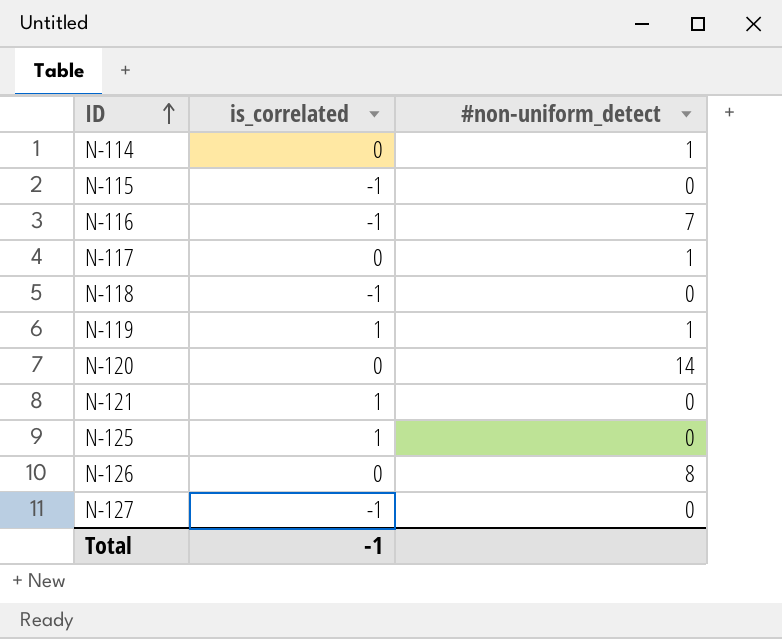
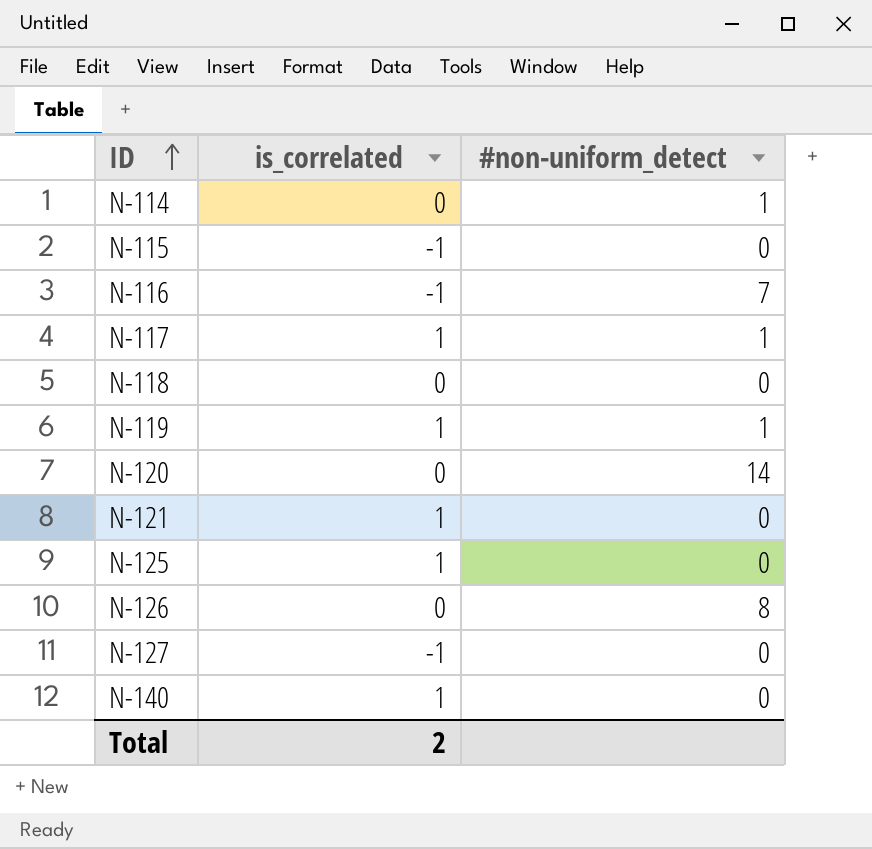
N-117 | is_correlated: 0 -> 1
N-118 | is_correlated: -1 -> 0
row N-140: none -> 1 | 0
Total | is_correlated: -1 -> 2

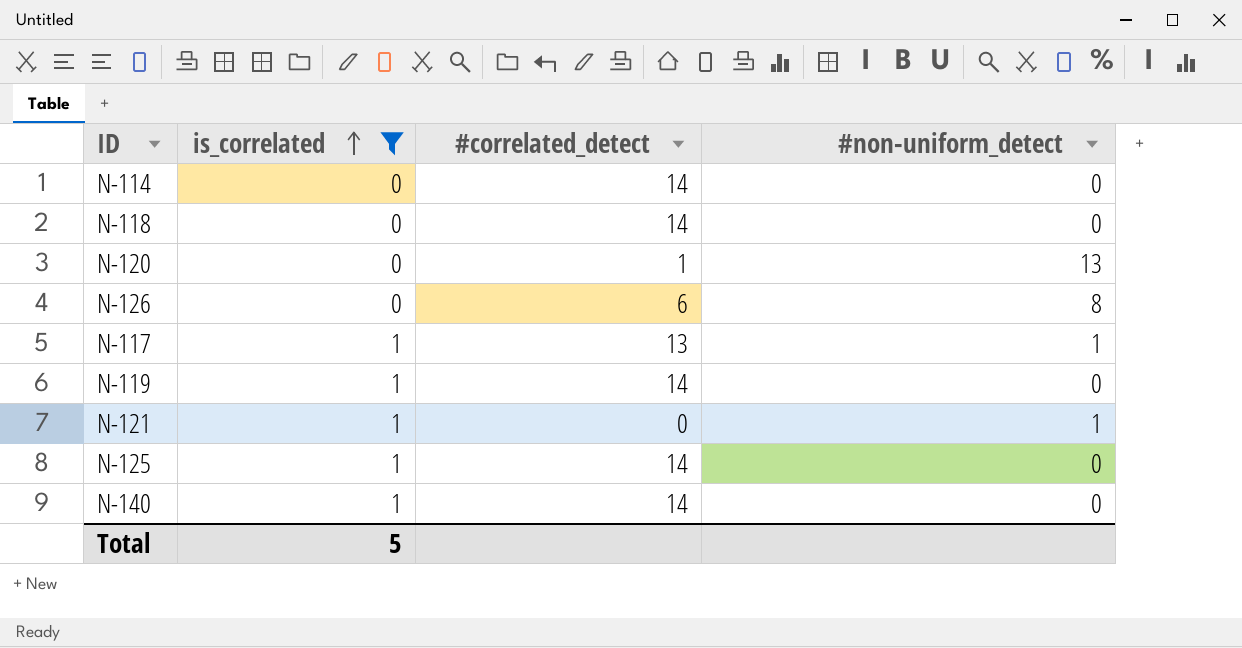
filter: none -> is_correlated != -1
row order: ID ascending -> is_correlated ascending
column #correlated_detect | position: none -> 3
N-114 | #non-uniform_detect: 1 -> 0
N-120 | #non-uniform_detect: 14 -> 13
N-119 | #non-uniform_detect: 1 -> 0
N-121 | #non-uniform_detect: 0 -> 1
Total | is_correlated: 2 -> 5

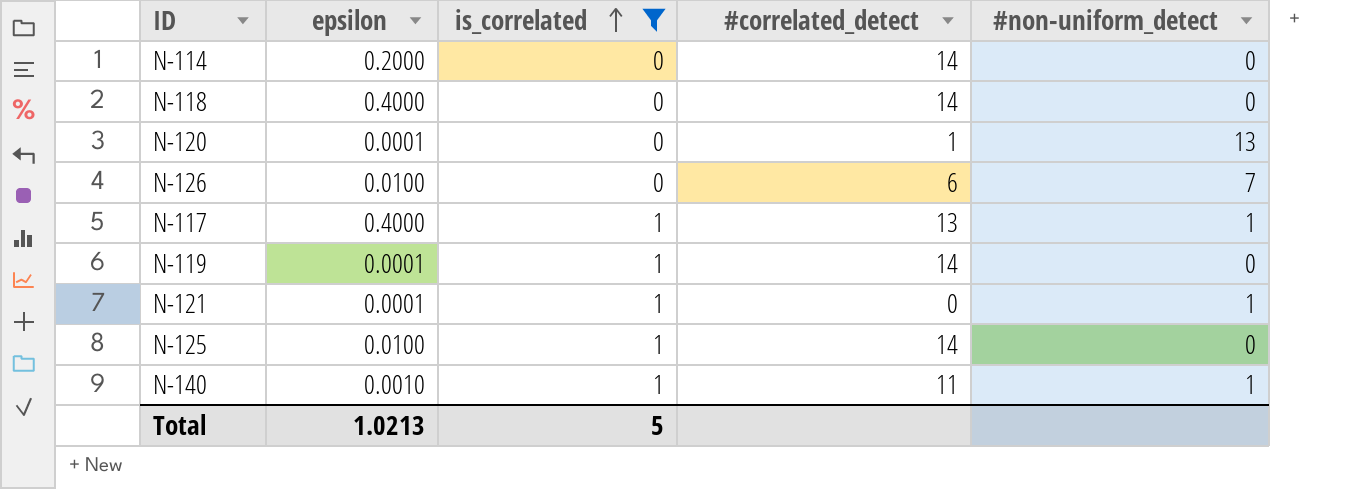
column epsilon | position: none -> 2
N-126 | #non-uniform_detect: 8 -> 7
N-140 | #correlated_detect: 14 -> 11
N-140 | #non-uniform_detect: 0 -> 1

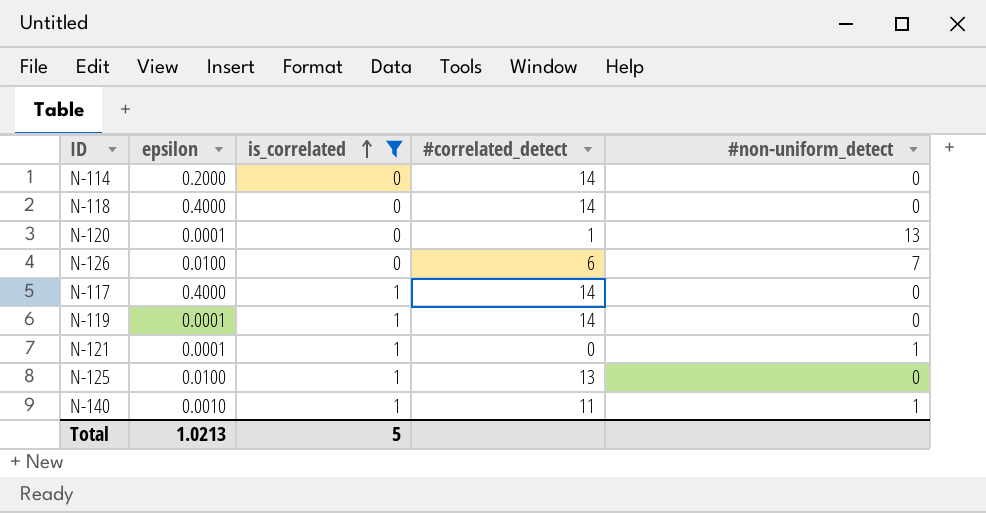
N-117 | #correlated_detect: 13 -> 14
N-117 | #non-uniform_detect: 1 -> 0
N-125 | #correlated_detect: 14 -> 13

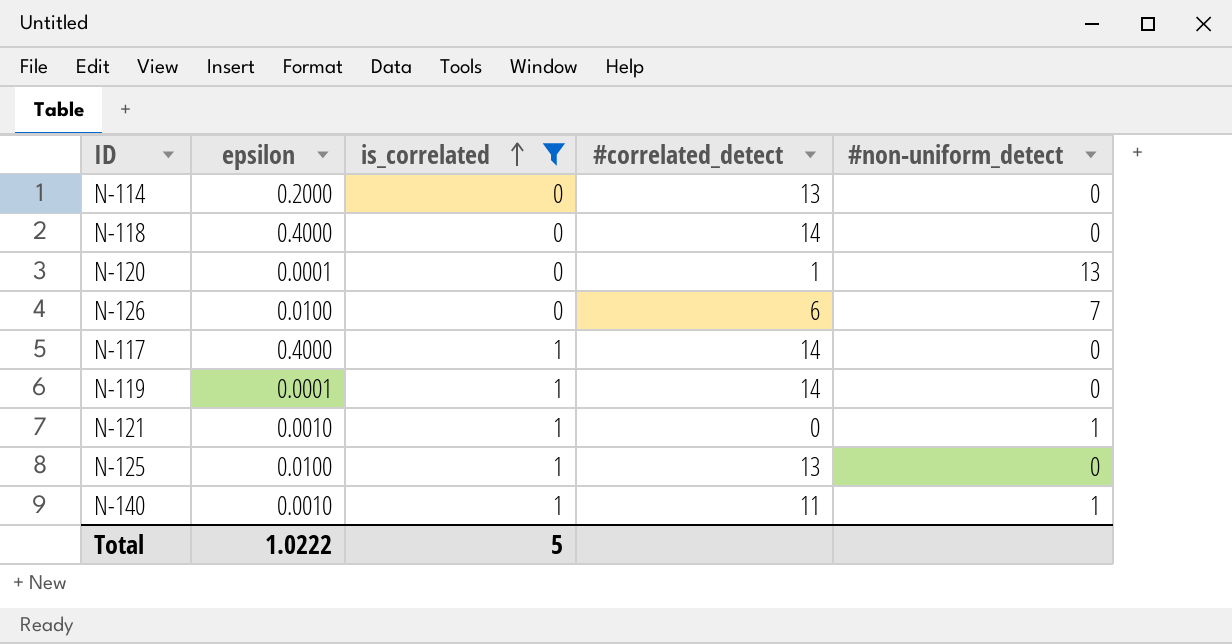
N-114 | #correlated_detect: 14 -> 13
N-121 | epsilon: 0.0001 -> 0.0010
Total | epsilon: 1.0213 -> 1.0222

